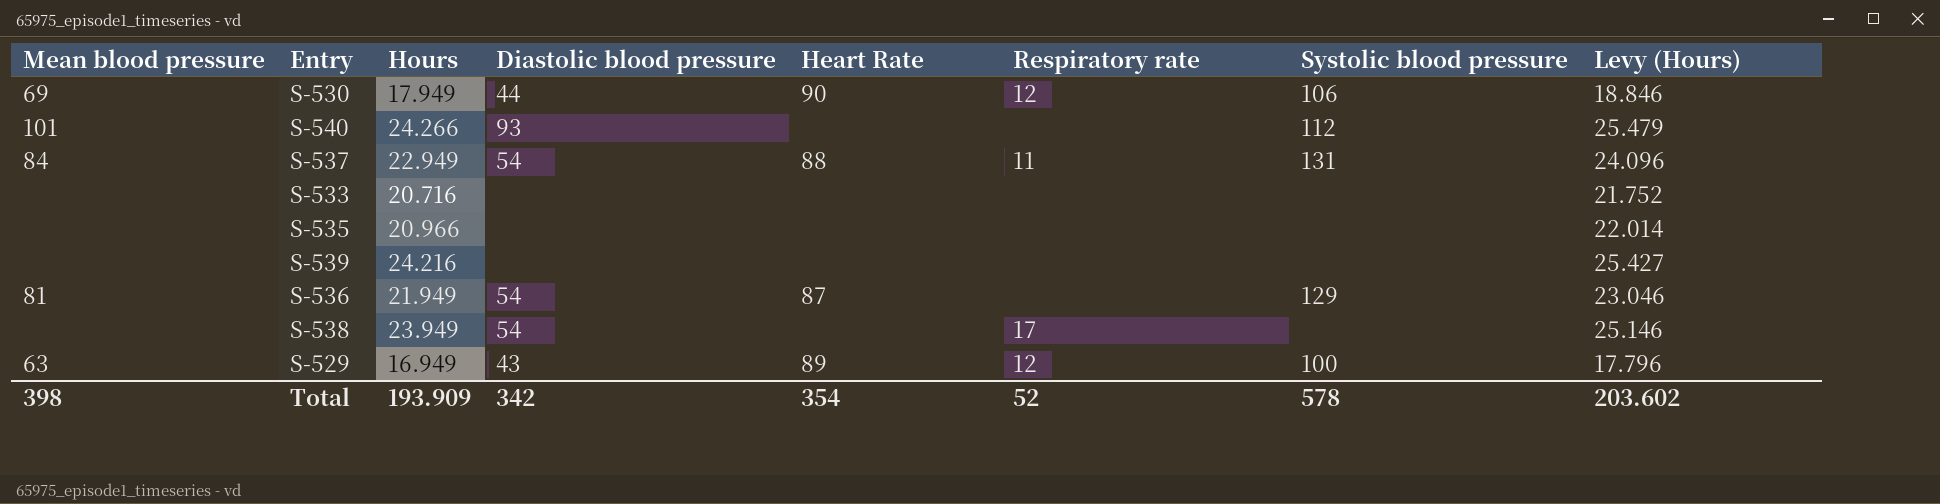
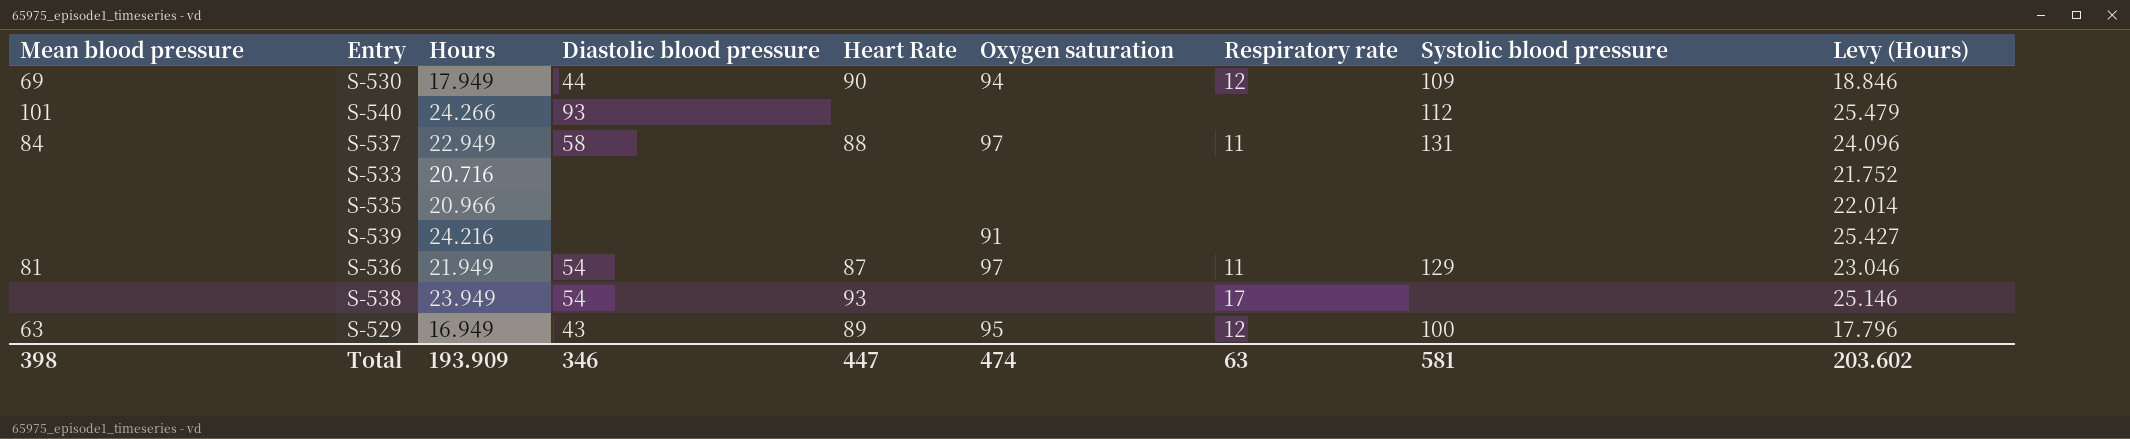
column Oxygen saturation | position: none -> 6
S-530 | Systolic blood pressure: 106 -> 109
S-537 | Diastolic blood pressure: 54 -> 58
S-536 | Respiratory rate: none -> 11
S-538 | Heart Rate: none -> 93
Total | Diastolic blood pressure: 342 -> 346
Total | Heart Rate: 354 -> 447
Total | Respiratory rate: 52 -> 63
Total | Systolic blood pressure: 578 -> 581

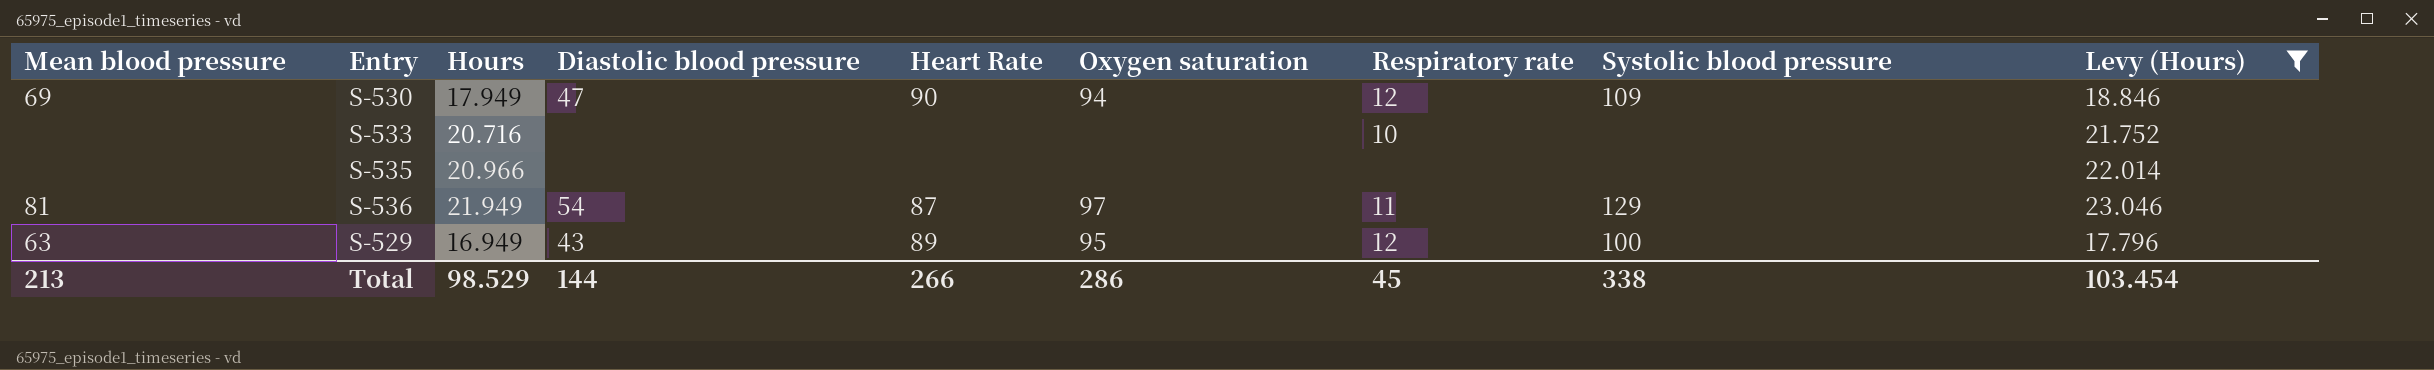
filter: none -> Levy (Hours) <= 23.046
S-530 | Diastolic blood pressure: 44 -> 47
S-533 | Respiratory rate: none -> 10
Total | Mean blood pressure: 398 -> 213
Total | Hours: 193.909 -> 98.529
Total | Diastolic blood pressure: 346 -> 144
Total | Heart Rate: 447 -> 266
Total | Oxygen saturation: 474 -> 286
Total | Respiratory rate: 63 -> 45
Total | Systolic blood pressure: 581 -> 338
Total | Levy (Hours): 203.602 -> 103.454

